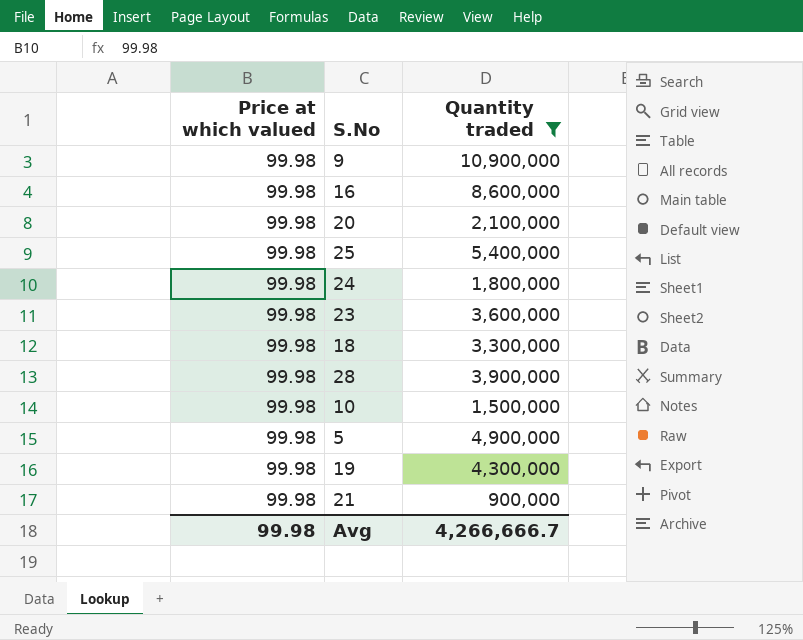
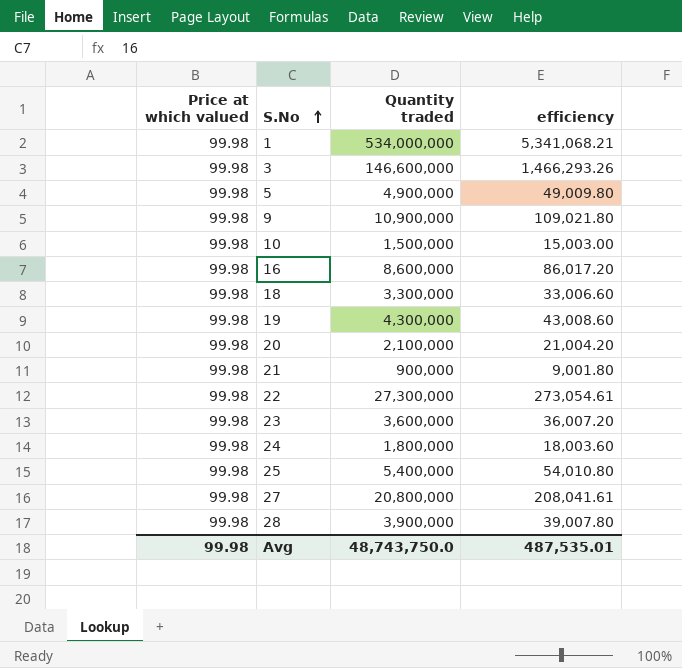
filter: Quantity traded <= 10,900,000 -> none
row order: none -> S.No ascending
column efficiency | formula: none -> [Quantity traded] / [Price at which valued]
Avg | Quantity traded: 4,266,666.7 -> 48,743,750.0

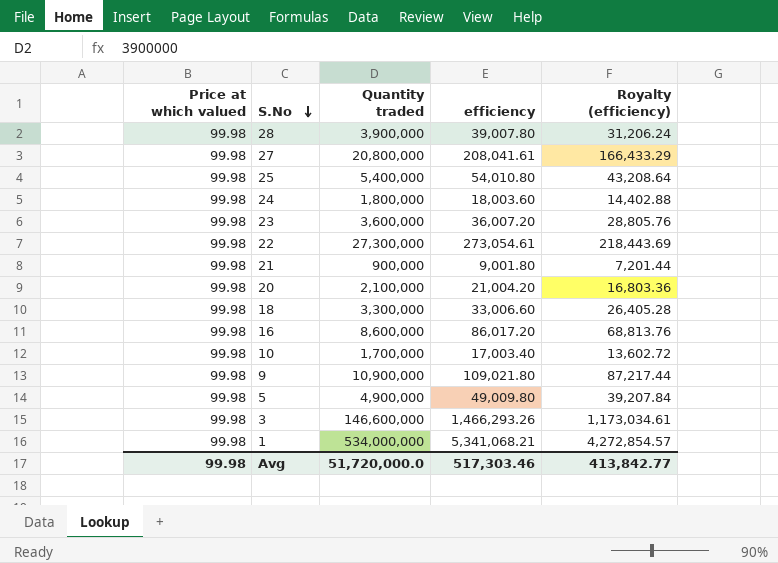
row order: S.No ascending -> S.No descending
column Royalty (efficiency) | formula: none -> [efficiency] * 0.8
row 19: 99.98 | 4,300,000 | 43,008.60 -> none
10 | Quantity traded: 1,500,000 -> 1,700,000
10 | efficiency: 15,003.00 -> 17,003.40
Avg | Quantity traded: 48,743,750.0 -> 51,720,000.0
Avg | efficiency: 487,535.01 -> 517,303.46

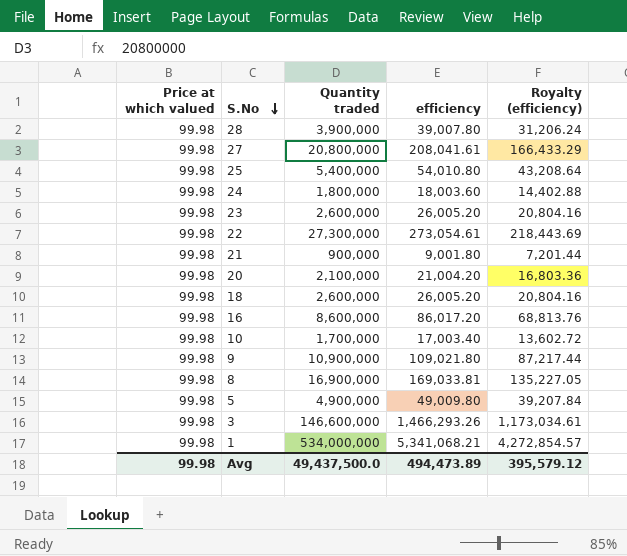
23 | Quantity traded: 3,600,000 -> 2,600,000
23 | efficiency: 36,007.20 -> 26,005.20
23 | Royalty (efficiency): 28,805.76 -> 20,804.16
18 | Quantity traded: 3,300,000 -> 2,600,000
18 | efficiency: 33,006.60 -> 26,005.20
18 | Royalty (efficiency): 26,405.28 -> 20,804.16
row 8: none -> 99.98 | 16,900,000 | 169,033.81 | 135,227.05
Avg | Quantity traded: 51,720,000.0 -> 49,437,500.0
Avg | efficiency: 517,303.46 -> 494,473.89
Avg | Royalty (efficiency): 413,842.77 -> 395,579.12

